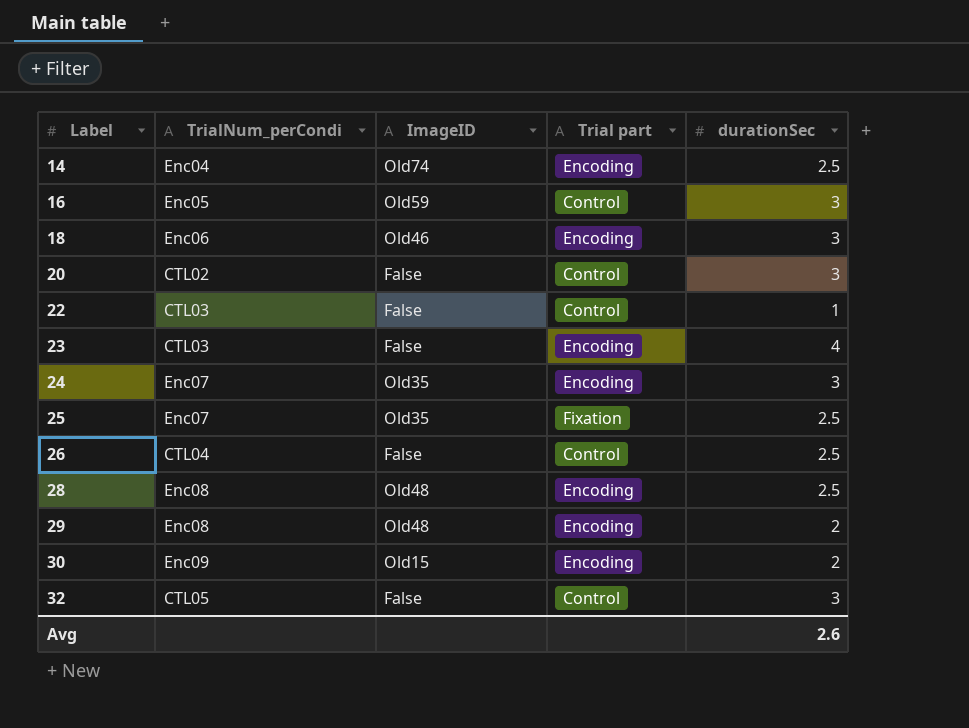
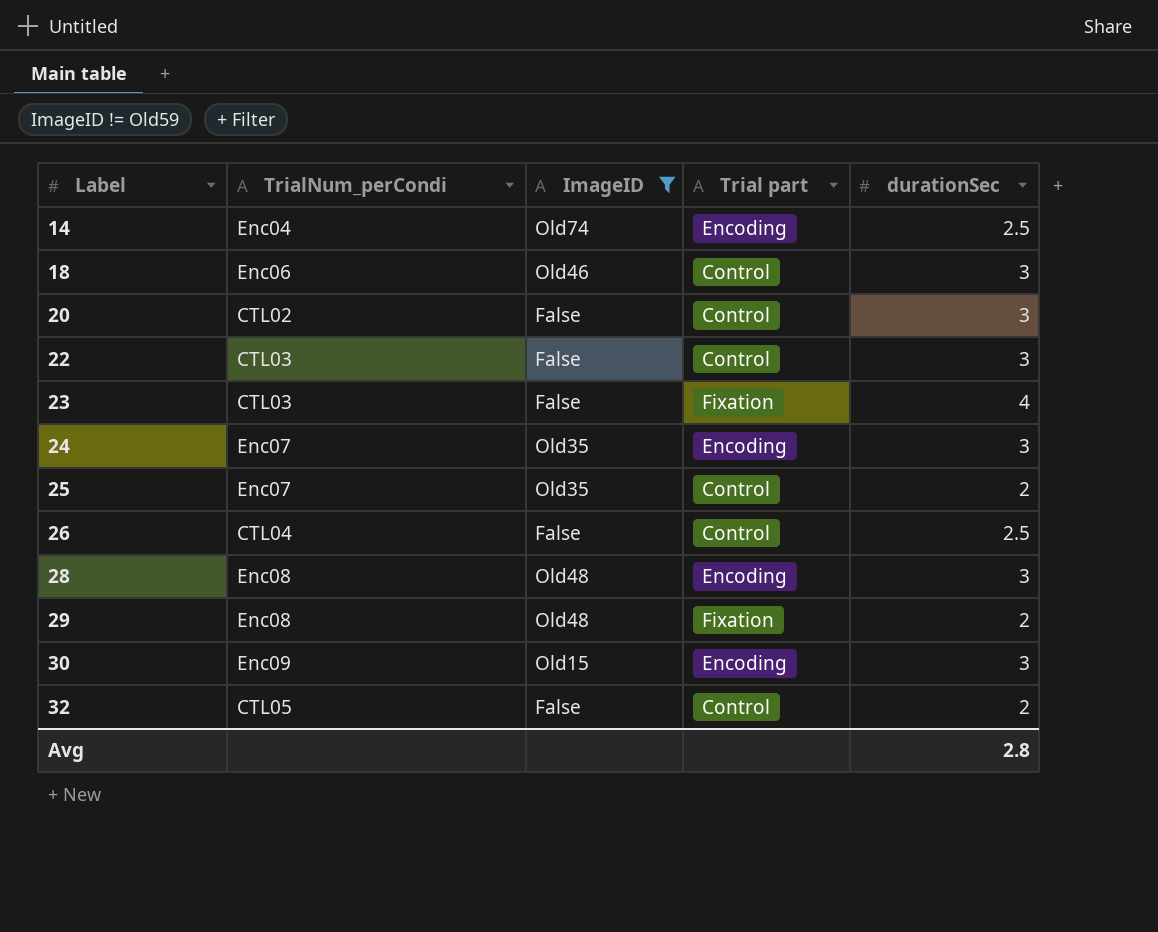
filter: none -> ImageID != Old59
18 | Trial part: Encoding -> Control
22 | durationSec: 1 -> 3
23 | Trial part: Encoding -> Fixation
25 | Trial part: Fixation -> Control
25 | durationSec: 2.5 -> 2
28 | durationSec: 2.5 -> 3
29 | Trial part: Encoding -> Fixation
30 | durationSec: 2 -> 3
32 | durationSec: 3 -> 2
Avg | durationSec: 2.6 -> 2.8

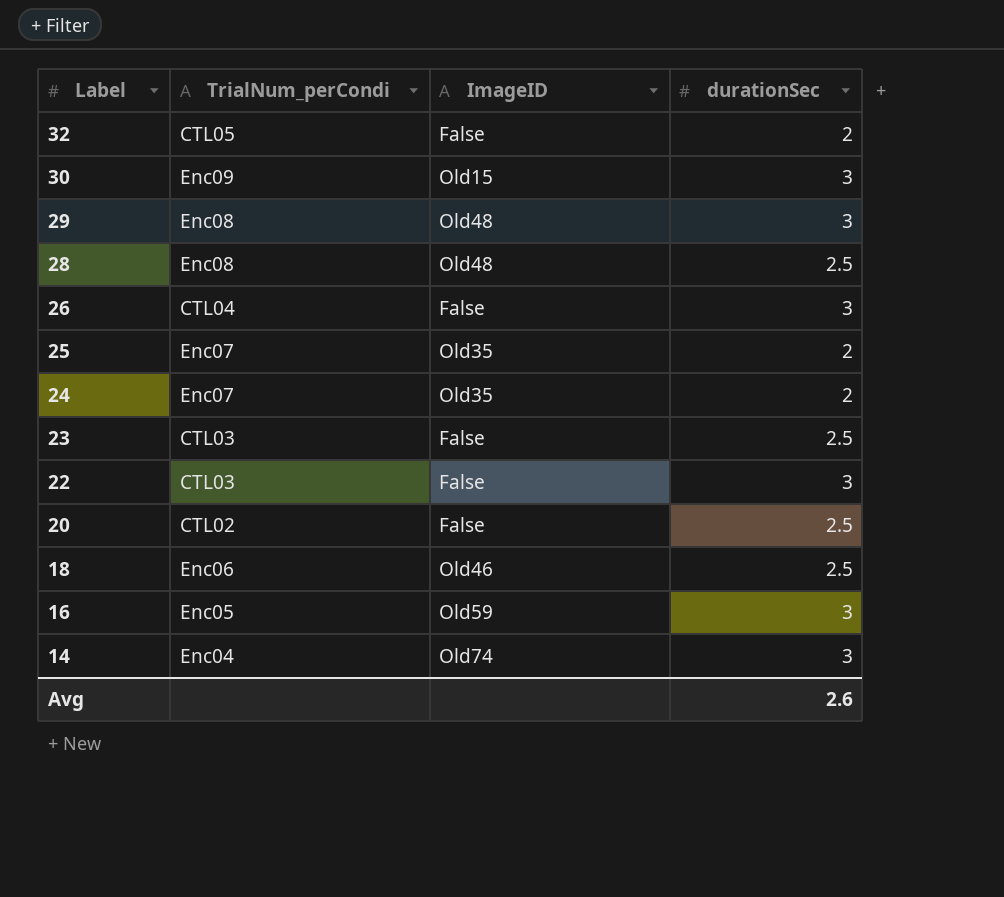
filter: ImageID != Old59 -> none
row order: Label ascending -> Label descending
column Trial part | position: 4 -> none
29 | durationSec: 2 -> 3
28 | durationSec: 3 -> 2.5
26 | durationSec: 2.5 -> 3
24 | durationSec: 3 -> 2
23 | durationSec: 4 -> 2.5
20 | durationSec: 3 -> 2.5
18 | durationSec: 3 -> 2.5
14 | durationSec: 2.5 -> 3
Avg | durationSec: 2.8 -> 2.6

